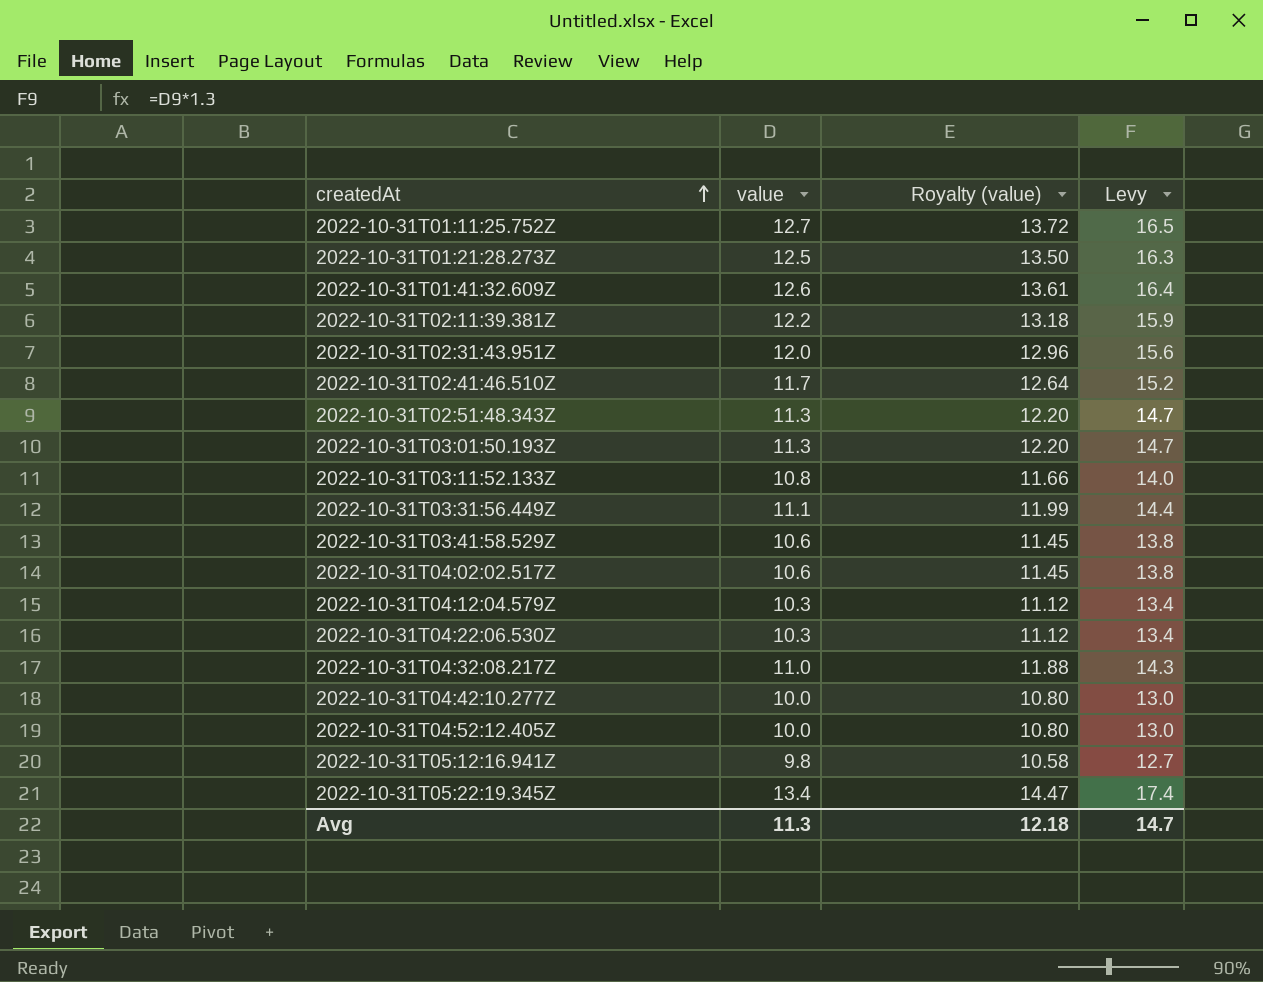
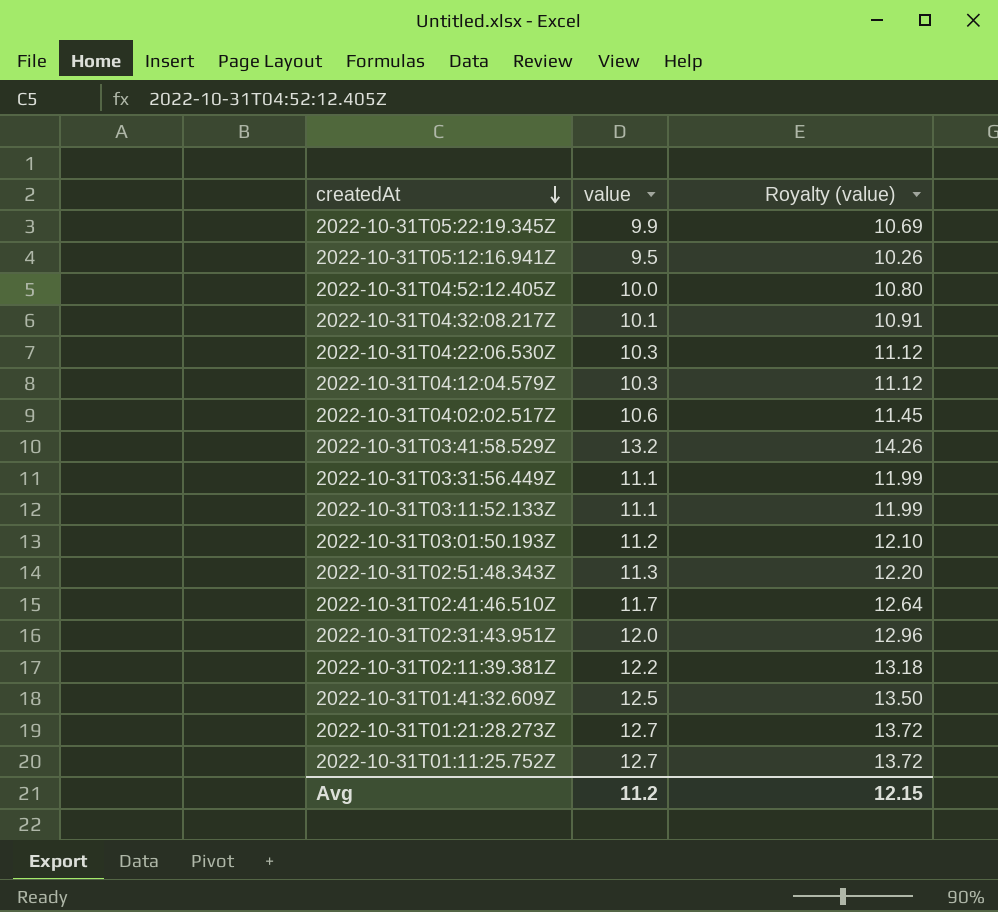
row order: createdAt ascending -> createdAt descending
column Levy | formula: [value] * 1.3 -> none
row 2022-10-31T04:42:10.277Z: 10.0 | 10.80 | 13.0 -> none
2022-10-31T05:22:19.345Z | value: 13.4 -> 9.9
2022-10-31T05:22:19.345Z | Royalty (value): 14.47 -> 10.69
2022-10-31T05:12:16.941Z | value: 9.8 -> 9.5
2022-10-31T05:12:16.941Z | Royalty (value): 10.58 -> 10.26
2022-10-31T04:32:08.217Z | value: 11.0 -> 10.1
2022-10-31T04:32:08.217Z | Royalty (value): 11.88 -> 10.91
2022-10-31T03:41:58.529Z | value: 10.6 -> 13.2
2022-10-31T03:41:58.529Z | Royalty (value): 11.45 -> 14.26
2022-10-31T03:11:52.133Z | value: 10.8 -> 11.1
2022-10-31T03:11:52.133Z | Royalty (value): 11.66 -> 11.99
2022-10-31T03:01:50.193Z | value: 11.3 -> 11.2
2022-10-31T03:01:50.193Z | Royalty (value): 12.20 -> 12.10
2022-10-31T01:41:32.609Z | value: 12.6 -> 12.5
2022-10-31T01:41:32.609Z | Royalty (value): 13.61 -> 13.50
2022-10-31T01:21:28.273Z | value: 12.5 -> 12.7
2022-10-31T01:21:28.273Z | Royalty (value): 13.50 -> 13.72
Avg | value: 11.3 -> 11.2
Avg | Royalty (value): 12.18 -> 12.15

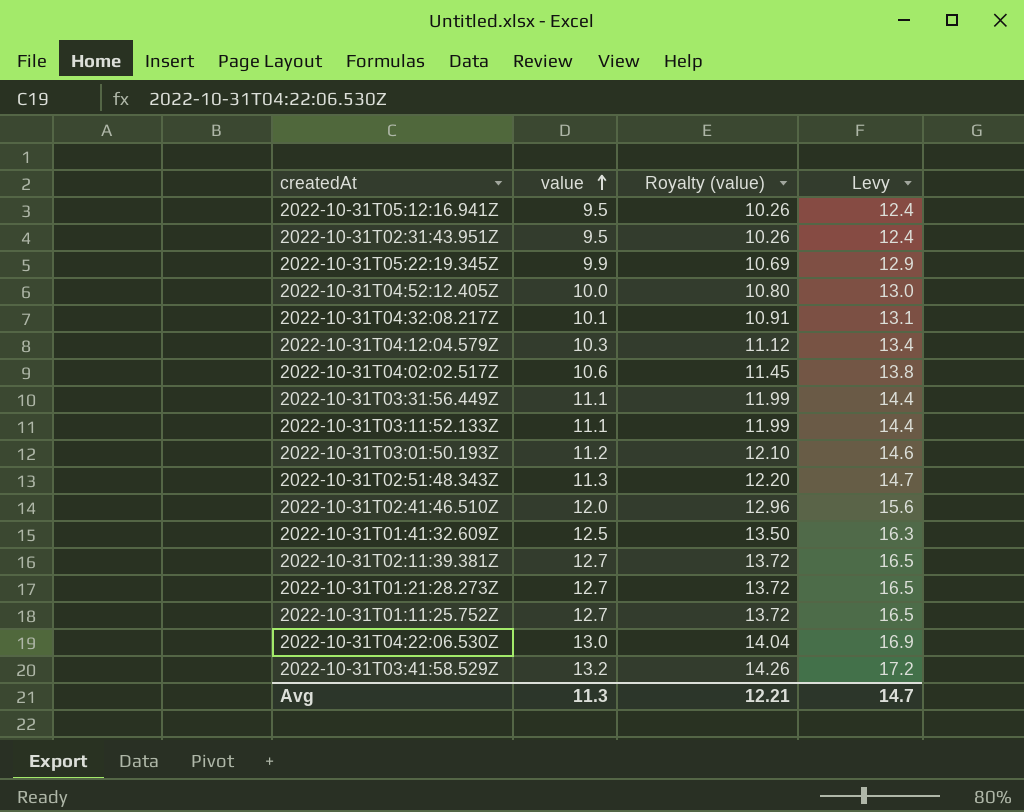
row order: createdAt descending -> value ascending
column Levy | formula: none -> [value] * 1.3
2022-10-31T02:31:43.951Z | value: 12.0 -> 9.5
2022-10-31T02:31:43.951Z | Royalty (value): 12.96 -> 10.26
2022-10-31T02:41:46.510Z | value: 11.7 -> 12.0
2022-10-31T02:41:46.510Z | Royalty (value): 12.64 -> 12.96
2022-10-31T02:11:39.381Z | value: 12.2 -> 12.7
2022-10-31T02:11:39.381Z | Royalty (value): 13.18 -> 13.72
2022-10-31T04:22:06.530Z | value: 10.3 -> 13.0
2022-10-31T04:22:06.530Z | Royalty (value): 11.12 -> 14.04
Avg | value: 11.2 -> 11.3
Avg | Royalty (value): 12.15 -> 12.21

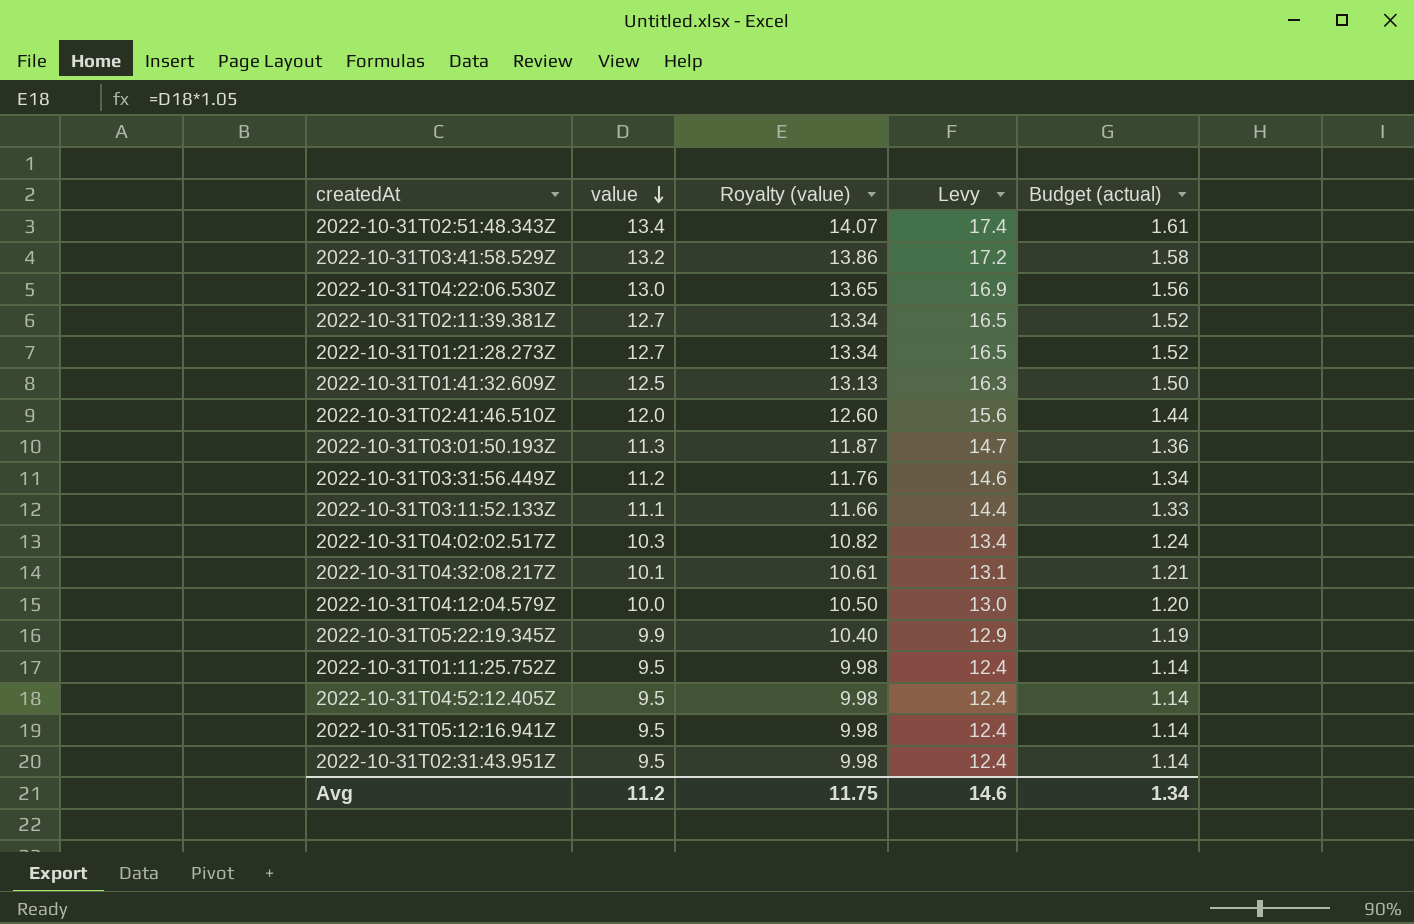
row order: value ascending -> value descending
column Royalty (value) | formula: [value] * 1.08 -> [value] * 1.05
column Budget (actual) | formula: none -> [value] * 0.12
2022-10-31T02:51:48.343Z | value: 11.3 -> 13.4
2022-10-31T02:51:48.343Z | Levy: 14.7 -> 17.4
2022-10-31T03:01:50.193Z | value: 11.2 -> 11.3
2022-10-31T03:01:50.193Z | Levy: 14.6 -> 14.7
2022-10-31T03:31:56.449Z | value: 11.1 -> 11.2
2022-10-31T03:31:56.449Z | Levy: 14.4 -> 14.6
2022-10-31T04:02:02.517Z | value: 10.6 -> 10.3
2022-10-31T04:02:02.517Z | Levy: 13.8 -> 13.4
2022-10-31T04:12:04.579Z | value: 10.3 -> 10.0
2022-10-31T04:12:04.579Z | Levy: 13.4 -> 13.0
2022-10-31T01:11:25.752Z | value: 12.7 -> 9.5
2022-10-31T01:11:25.752Z | Levy: 16.5 -> 12.4
2022-10-31T04:52:12.405Z | value: 10.0 -> 9.5
2022-10-31T04:52:12.405Z | Levy: 13.0 -> 12.4
Avg | value: 11.3 -> 11.2
Avg | Royalty (value): 12.21 -> 11.75
Avg | Levy: 14.7 -> 14.6

